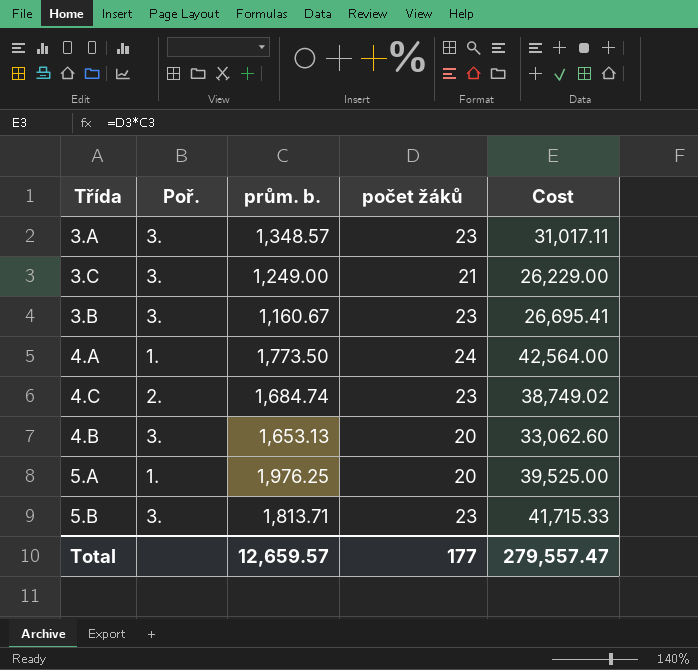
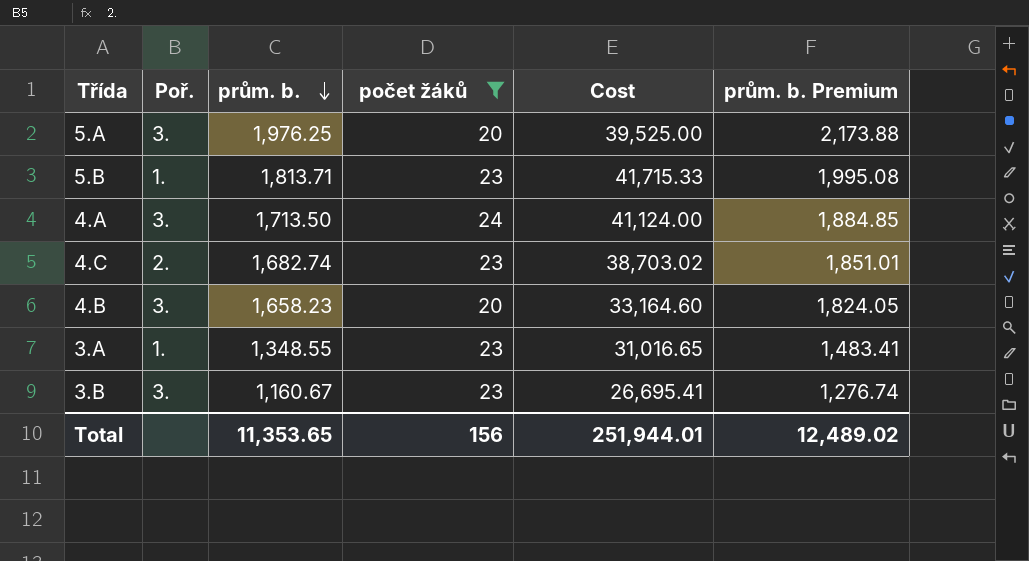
filter: none -> počet žáků != 21
row order: none -> prům. b. descending
column prům. b. Premium | formula: none -> [prům. b.] * 1.1
5.A | Poř.: 1. -> 3.
5.B | Poř.: 3. -> 1.
4.A | Poř.: 1. -> 3.
4.A | prům. b.: 1,773.50 -> 1,713.50
4.A | Cost: 42,564.00 -> 41,124.00
4.C | prům. b.: 1,684.74 -> 1,682.74
4.C | Cost: 38,749.02 -> 38,703.02
4.B | prům. b.: 1,653.13 -> 1,658.23
4.B | Cost: 33,062.60 -> 33,164.60
3.A | Poř.: 3. -> 1.
3.A | prům. b.: 1,348.57 -> 1,348.55
3.A | Cost: 31,017.11 -> 31,016.65
Total | prům. b.: 12,659.57 -> 11,353.65
Total | počet žáků: 177 -> 156
Total | Cost: 279,557.47 -> 251,944.01

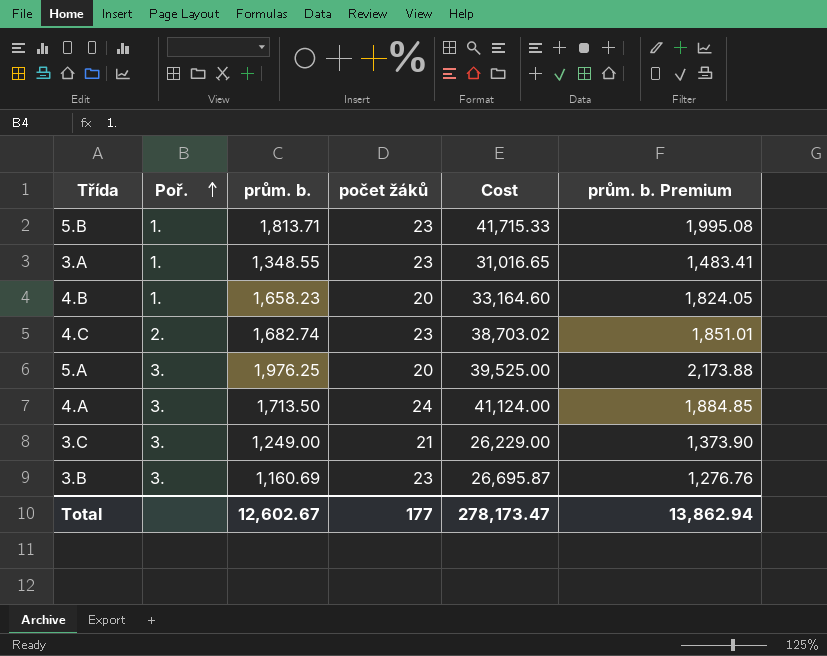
filter: počet žáků != 21 -> none
row order: prům. b. descending -> Poř. ascending
4.B | Poř.: 3. -> 1.
3.B | prům. b.: 1,160.67 -> 1,160.69
3.B | Cost: 26,695.41 -> 26,695.87
3.B | prům. b. Premium: 1,276.74 -> 1,276.76
Total | prům. b.: 11,353.65 -> 12,602.67
Total | počet žáků: 156 -> 177
Total | Cost: 251,944.01 -> 278,173.47
Total | prům. b. Premium: 12,489.02 -> 13,862.94

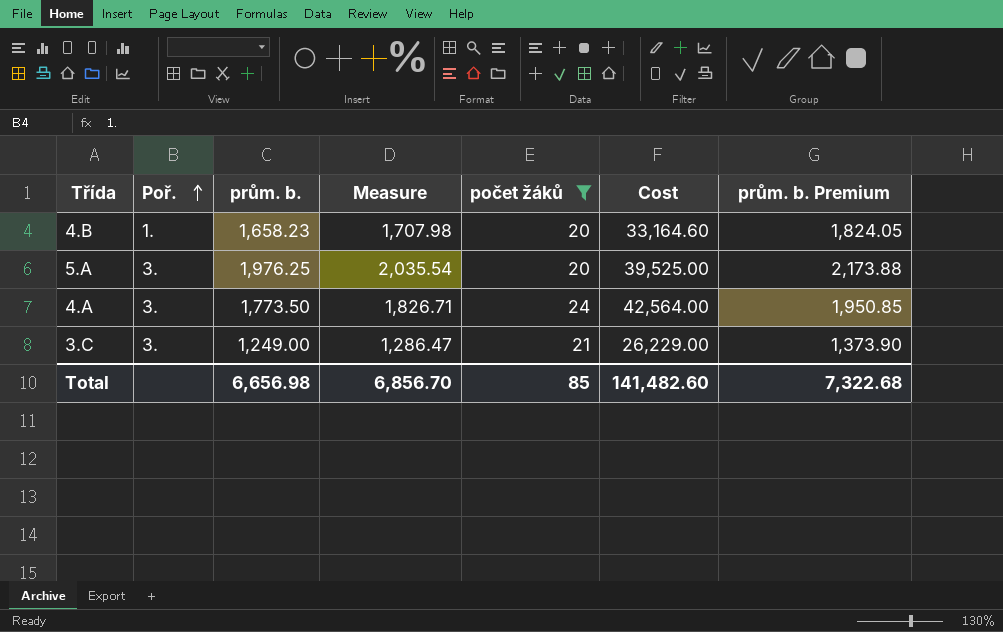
filter: none -> počet žáků != 23
column Measure | formula: none -> [prům. b.] * 1.03
4.A | prům. b.: 1,713.50 -> 1,773.50
4.A | Cost: 41,124.00 -> 42,564.00
4.A | prům. b. Premium: 1,884.85 -> 1,950.85
Total | prům. b.: 12,602.67 -> 6,656.98
Total | počet žáků: 177 -> 85
Total | Cost: 278,173.47 -> 141,482.60
Total | prům. b. Premium: 13,862.94 -> 7,322.68

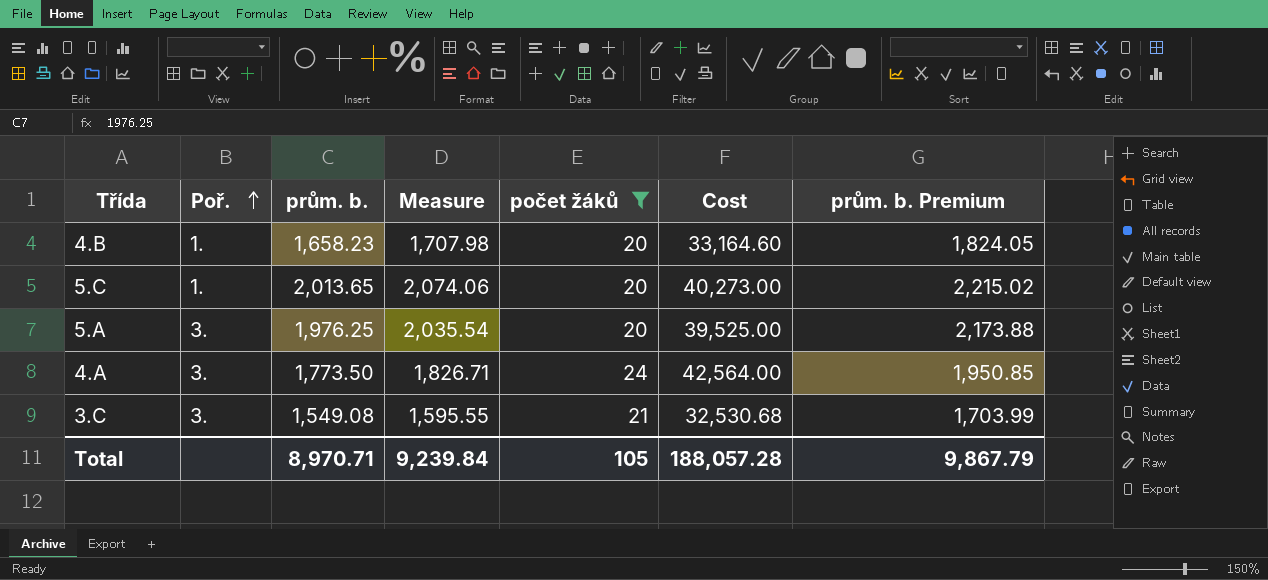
row 5.C: none -> 1. | 2,013.65 | 2,074.06 | 20 | 40,273.00 | 2,215.02
3.C | prům. b.: 1,249.00 -> 1,549.08
3.C | Measure: 1,286.47 -> 1,595.55
3.C | Cost: 26,229.00 -> 32,530.68
3.C | prům. b. Premium: 1,373.90 -> 1,703.99
Total | prům. b.: 6,656.98 -> 8,970.71
Total | Measure: 6,856.70 -> 9,239.84
Total | počet žáků: 85 -> 105
Total | Cost: 141,482.60 -> 188,057.28
Total | prům. b. Premium: 7,322.68 -> 9,867.79

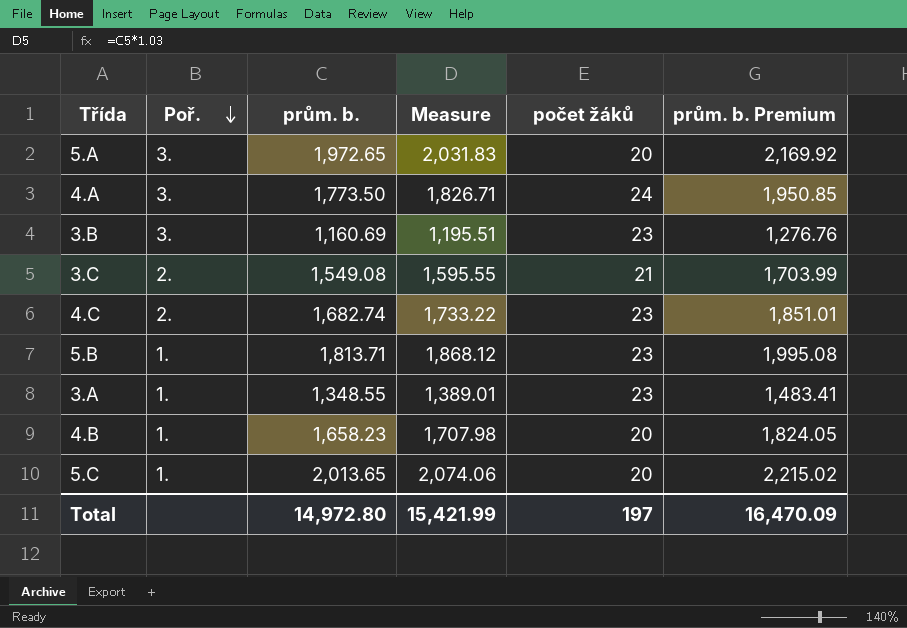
filter: počet žáků != 23 -> none
row order: Poř. ascending -> Poř. descending
column Cost | formula: [prům. b.] * [počet žáků] -> none
5.A | prům. b.: 1,976.25 -> 1,972.65
5.A | Measure: 2,035.54 -> 2,031.83
5.A | prům. b. Premium: 2,173.88 -> 2,169.92
3.C | Poř.: 3. -> 2.
Total | prům. b.: 8,970.71 -> 14,972.80
Total | Measure: 9,239.84 -> 15,421.99
Total | počet žáků: 105 -> 197
Total | prům. b. Premium: 9,867.79 -> 16,470.09

